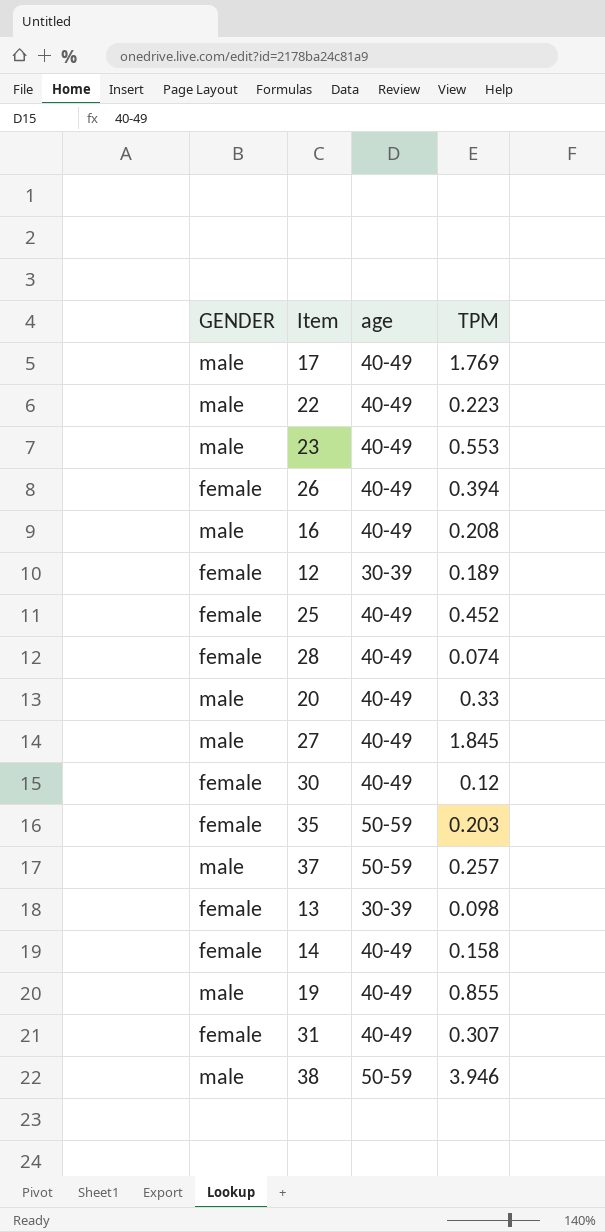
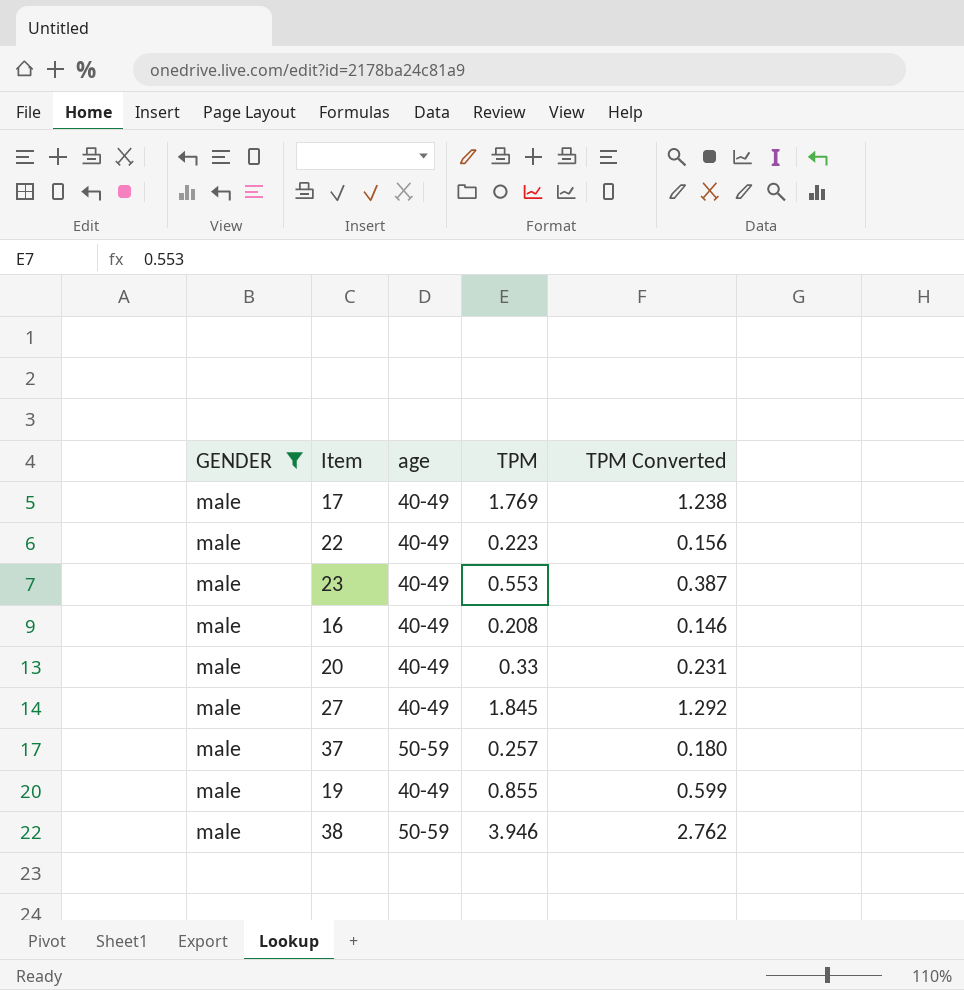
filter: none -> GENDER = male
column TPM Converted | formula: none -> [TPM] * 0.7

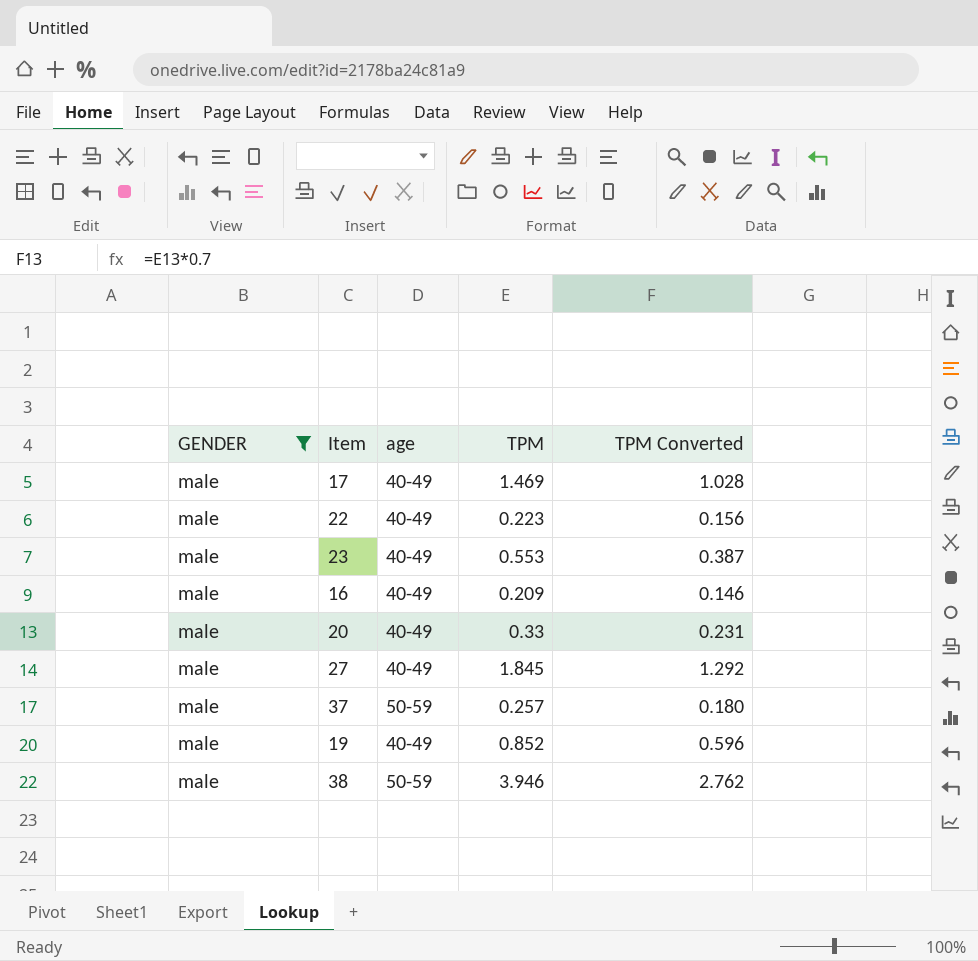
17 | TPM: 1.769 -> 1.469
17 | TPM Converted: 1.238 -> 1.028
16 | TPM: 0.208 -> 0.209
19 | TPM: 0.855 -> 0.852
19 | TPM Converted: 0.599 -> 0.596

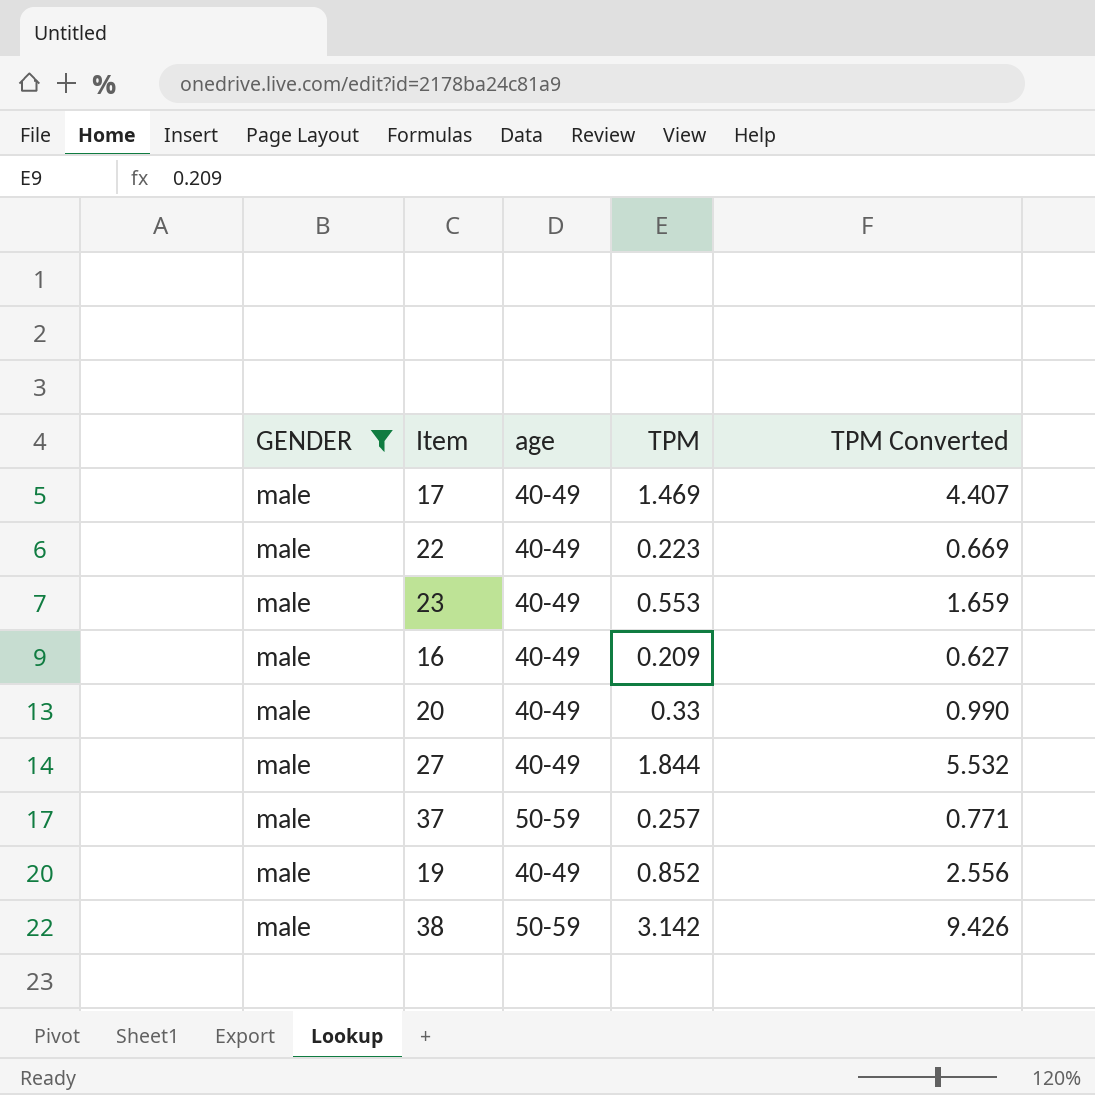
column TPM Converted | formula: [TPM] * 0.7 -> [TPM] * 3
27 | TPM: 1.845 -> 1.844
38 | TPM: 3.946 -> 3.142

